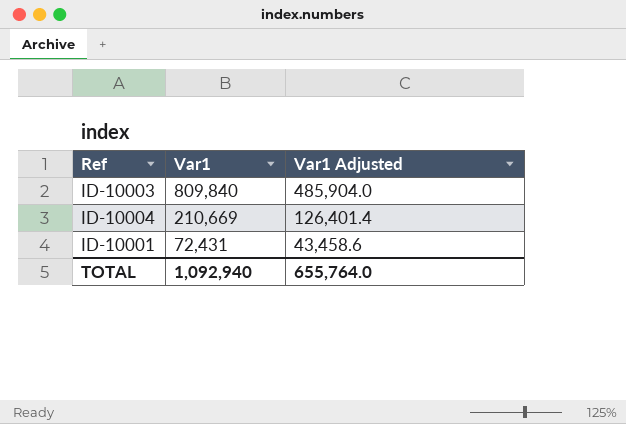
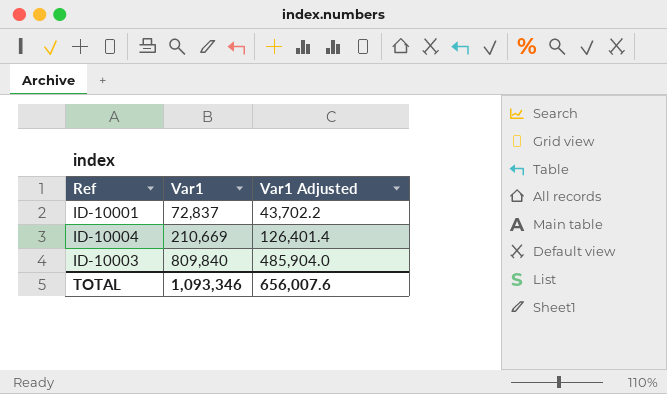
row order: Var1 descending -> Var1 ascending
ID-10001 | Var1: 72,431 -> 72,837
ID-10001 | Var1 Adjusted: 43,458.6 -> 43,702.2
TOTAL | Var1: 1,092,940 -> 1,093,346
TOTAL | Var1 Adjusted: 655,764.0 -> 656,007.6

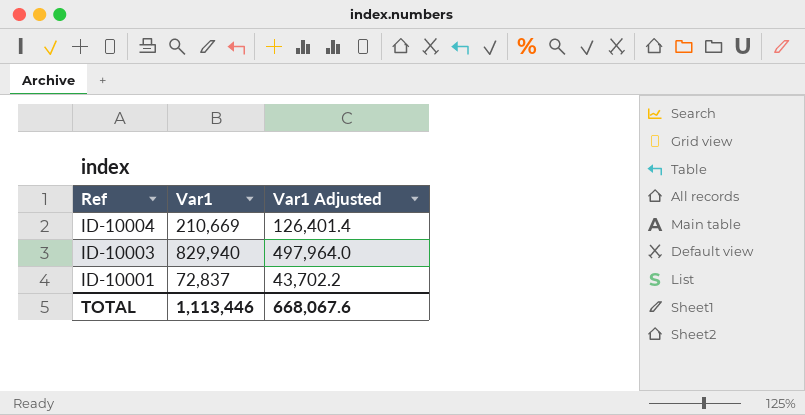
row order: Var1 ascending -> Ref descending
ID-10003 | Var1: 809,840 -> 829,940
ID-10003 | Var1 Adjusted: 485,904.0 -> 497,964.0
TOTAL | Var1: 1,093,346 -> 1,113,446
TOTAL | Var1 Adjusted: 656,007.6 -> 668,067.6

